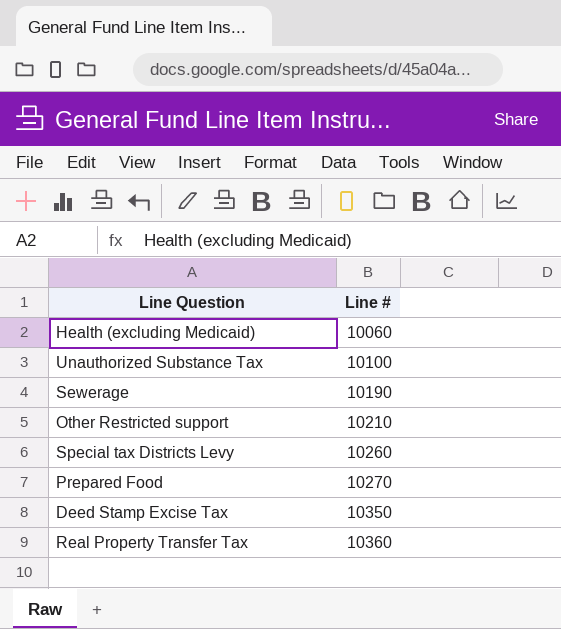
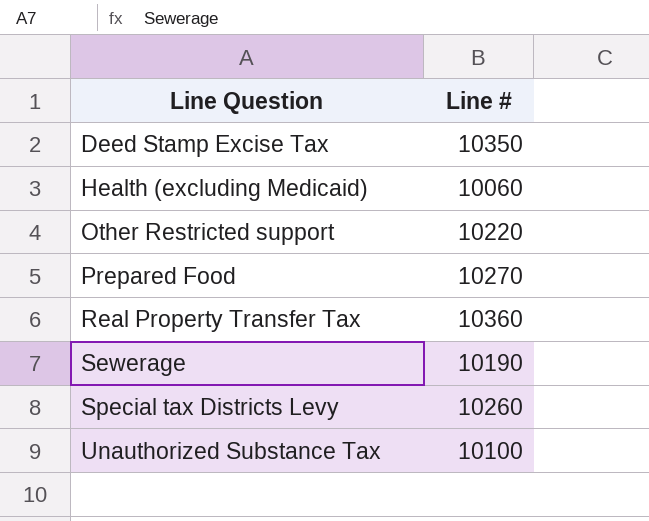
row order: Line # ascending -> Line Question ascending
Other Restricted support | Line #: 10210 -> 10220

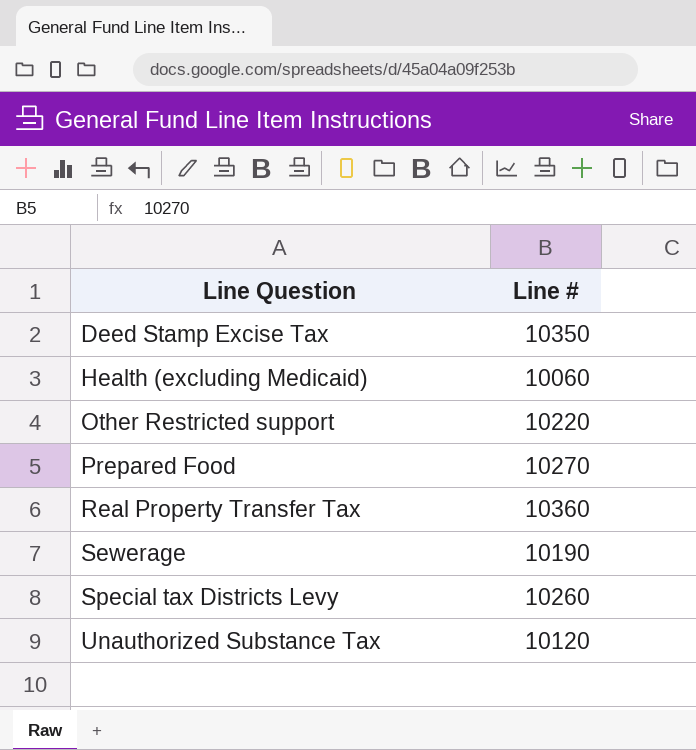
Unauthorized Substance Tax | Line #: 10100 -> 10120

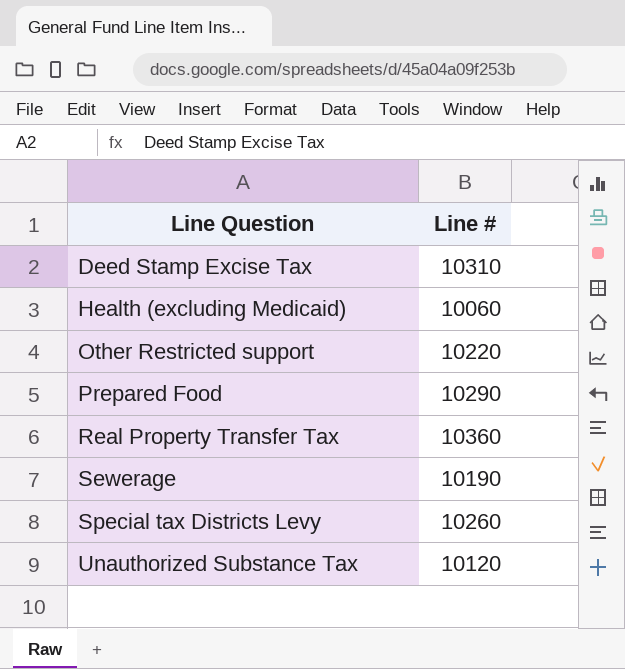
Deed Stamp Excise Tax | Line #: 10350 -> 10310
Prepared Food | Line #: 10270 -> 10290

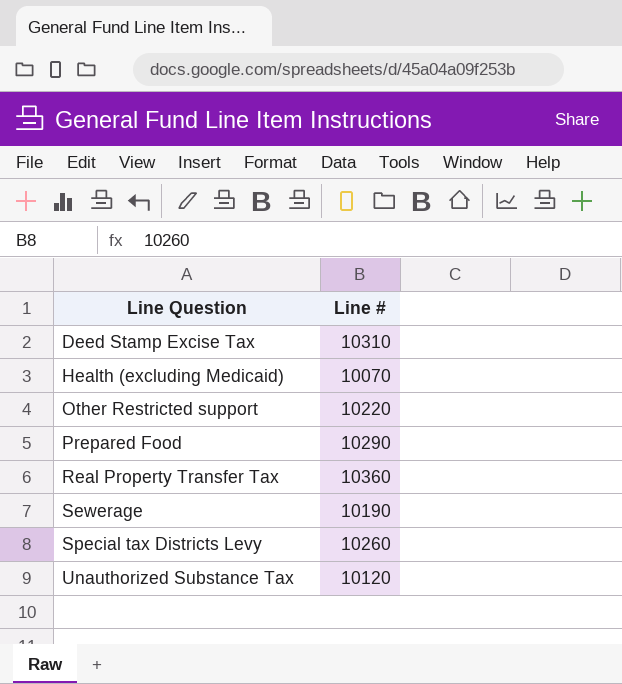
Health (excluding Medicaid) | Line #: 10060 -> 10070

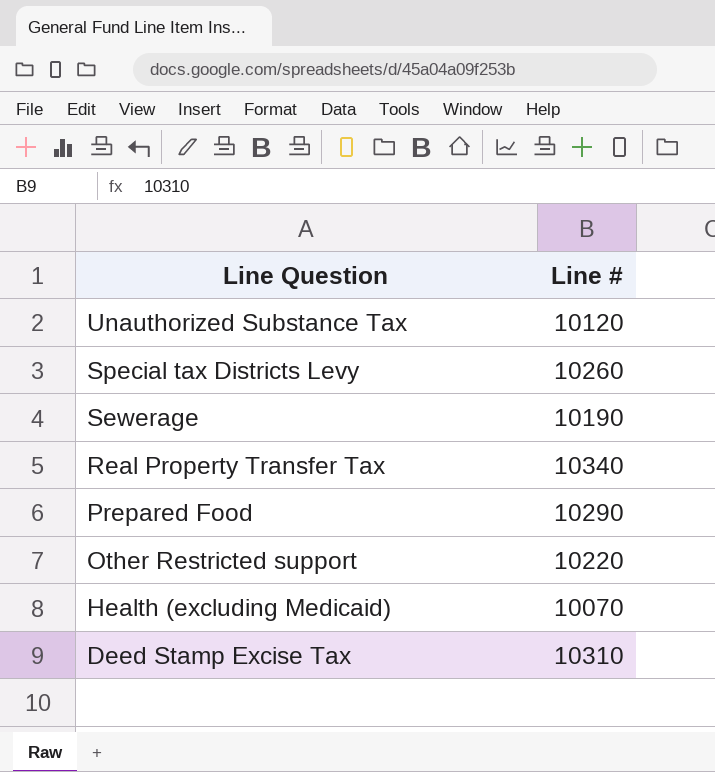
row order: Line Question ascending -> Line Question descending
Real Property Transfer Tax | Line #: 10360 -> 10340

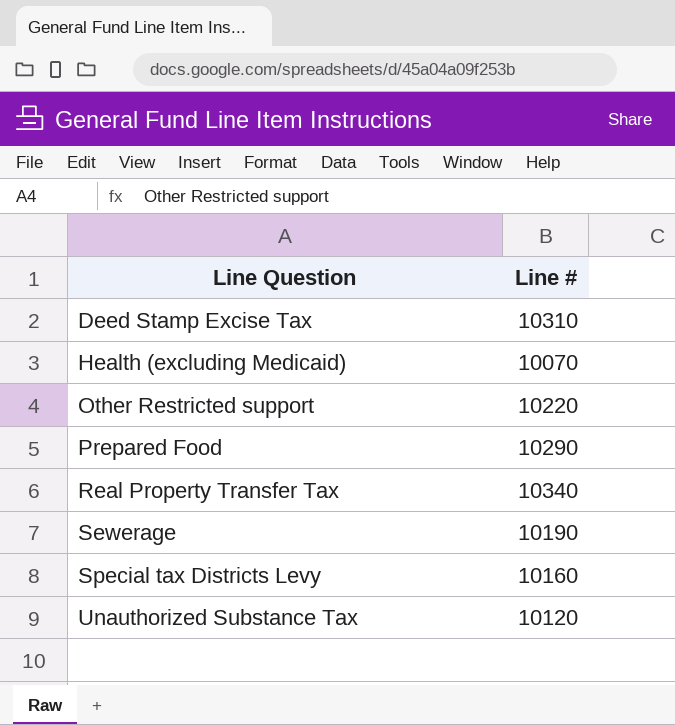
row order: Line Question descending -> Line Question ascending
Special tax Districts Levy | Line #: 10260 -> 10160

